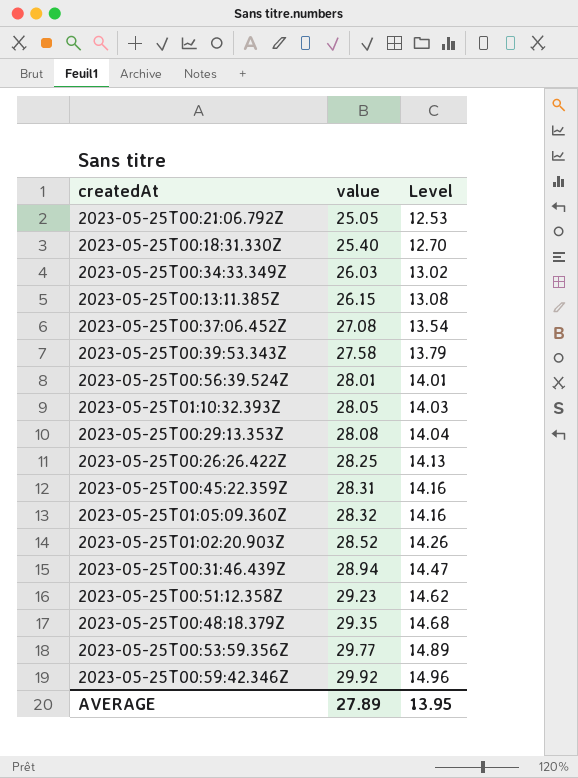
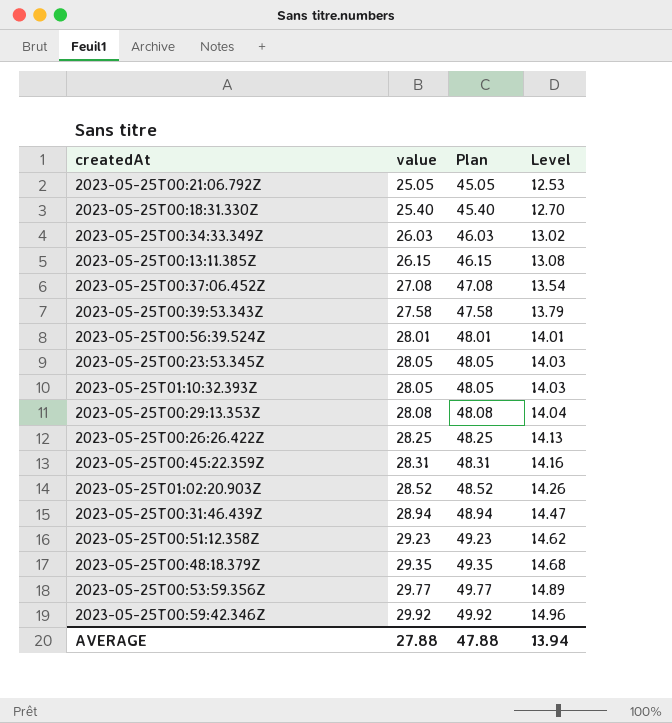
column Plan | formula: none -> [value] + 20
row 2023-05-25T01:05:09.360Z: 28.32 | 14.16 -> none
row 2023-05-25T00:23:53.345Z: none -> 28.05 | 48.05 | 14.03
AVERAGE | value: 27.89 -> 27.88
AVERAGE | Level: 13.95 -> 13.94

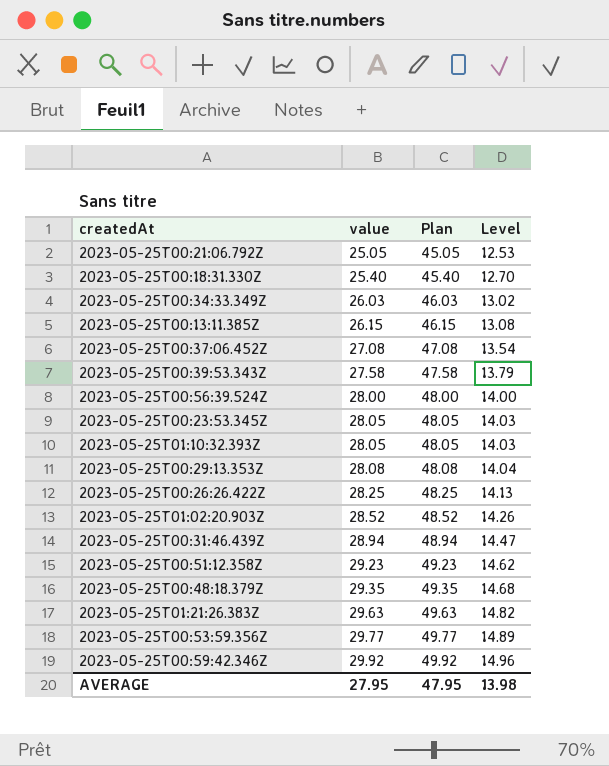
row 2023-05-25T00:45:22.359Z: 28.31 | 48.31 | 14.16 -> none
2023-05-25T00:56:39.524Z | value: 28.01 -> 28.00
2023-05-25T00:56:39.524Z | Plan: 48.01 -> 48.00
2023-05-25T00:56:39.524Z | Level: 14.01 -> 14.00
row 2023-05-25T01:21:26.383Z: none -> 29.63 | 49.63 | 14.82
AVERAGE | value: 27.88 -> 27.95
AVERAGE | Plan: 47.88 -> 47.95
AVERAGE | Level: 13.94 -> 13.98

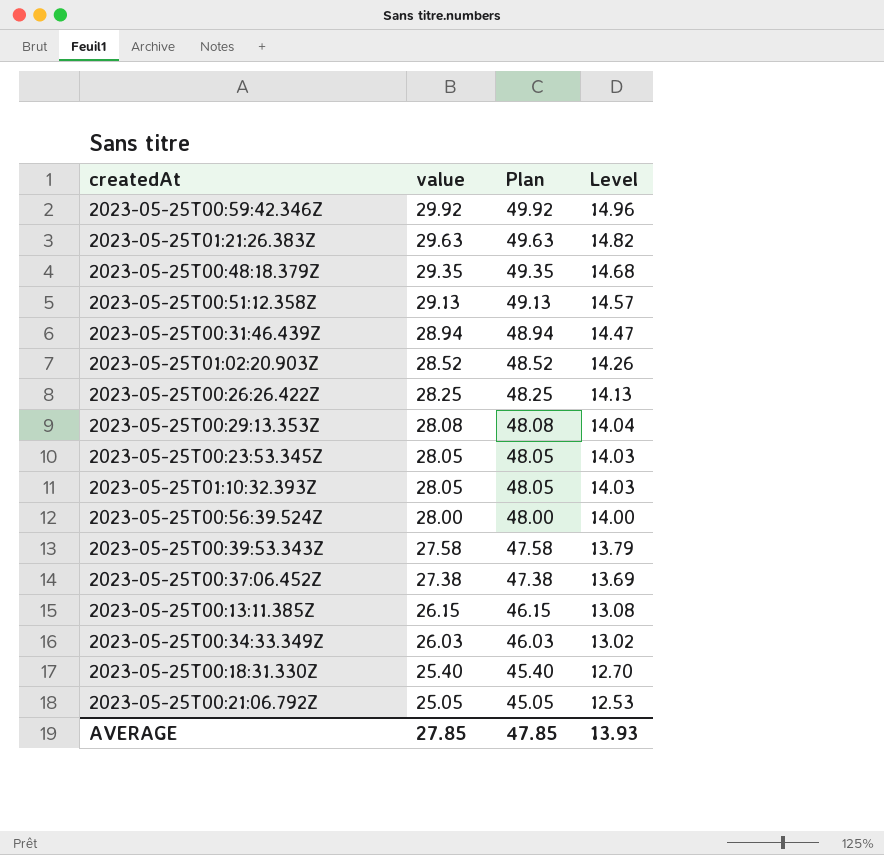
row order: value ascending -> value descending
row 2023-05-25T00:53:59.356Z: 29.77 | 49.77 | 14.89 -> none
2023-05-25T00:51:12.358Z | value: 29.23 -> 29.13
2023-05-25T00:51:12.358Z | Plan: 49.23 -> 49.13
2023-05-25T00:51:12.358Z | Level: 14.62 -> 14.57
2023-05-25T00:37:06.452Z | value: 27.08 -> 27.38
2023-05-25T00:37:06.452Z | Plan: 47.08 -> 47.38
2023-05-25T00:37:06.452Z | Level: 13.54 -> 13.69
AVERAGE | value: 27.95 -> 27.85
AVERAGE | Plan: 47.95 -> 47.85
AVERAGE | Level: 13.98 -> 13.93

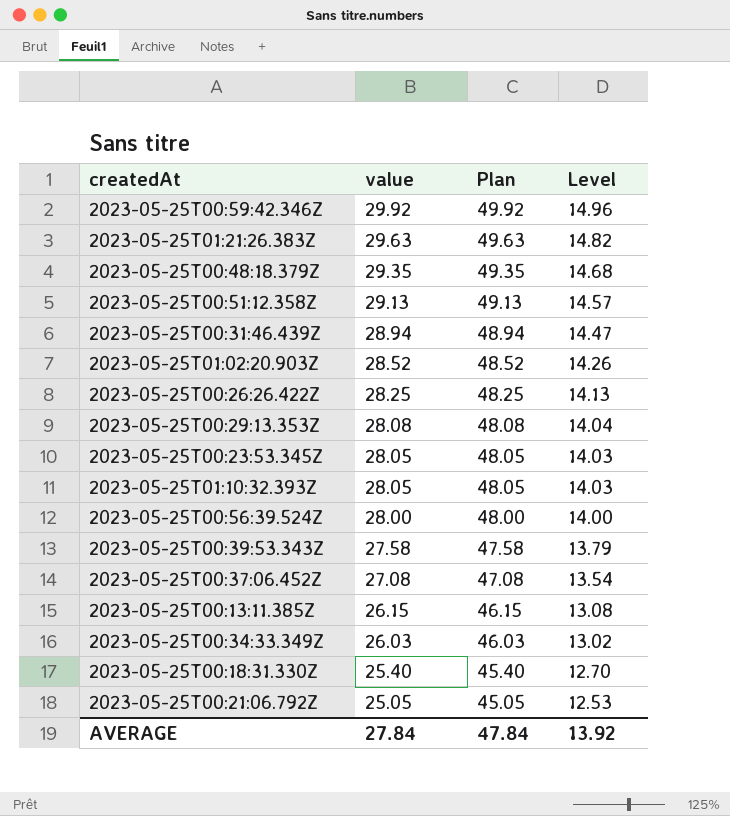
2023-05-25T00:37:06.452Z | value: 27.38 -> 27.08
2023-05-25T00:37:06.452Z | Plan: 47.38 -> 47.08
2023-05-25T00:37:06.452Z | Level: 13.69 -> 13.54
AVERAGE | value: 27.85 -> 27.84
AVERAGE | Plan: 47.85 -> 47.84
AVERAGE | Level: 13.93 -> 13.92

